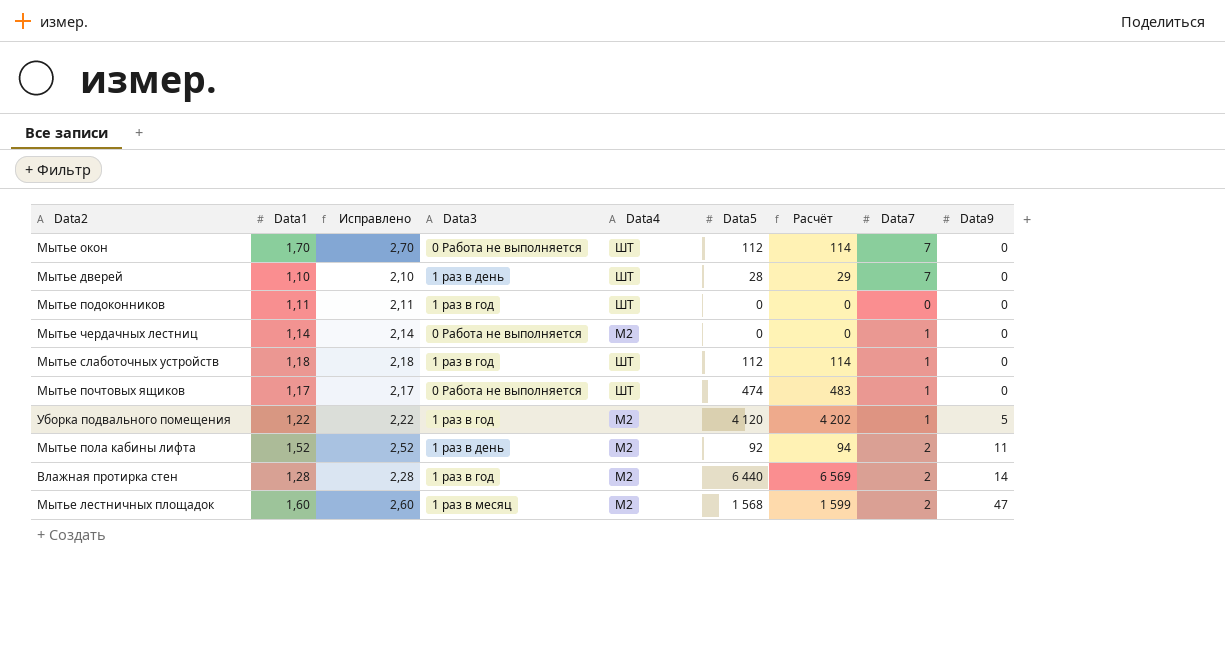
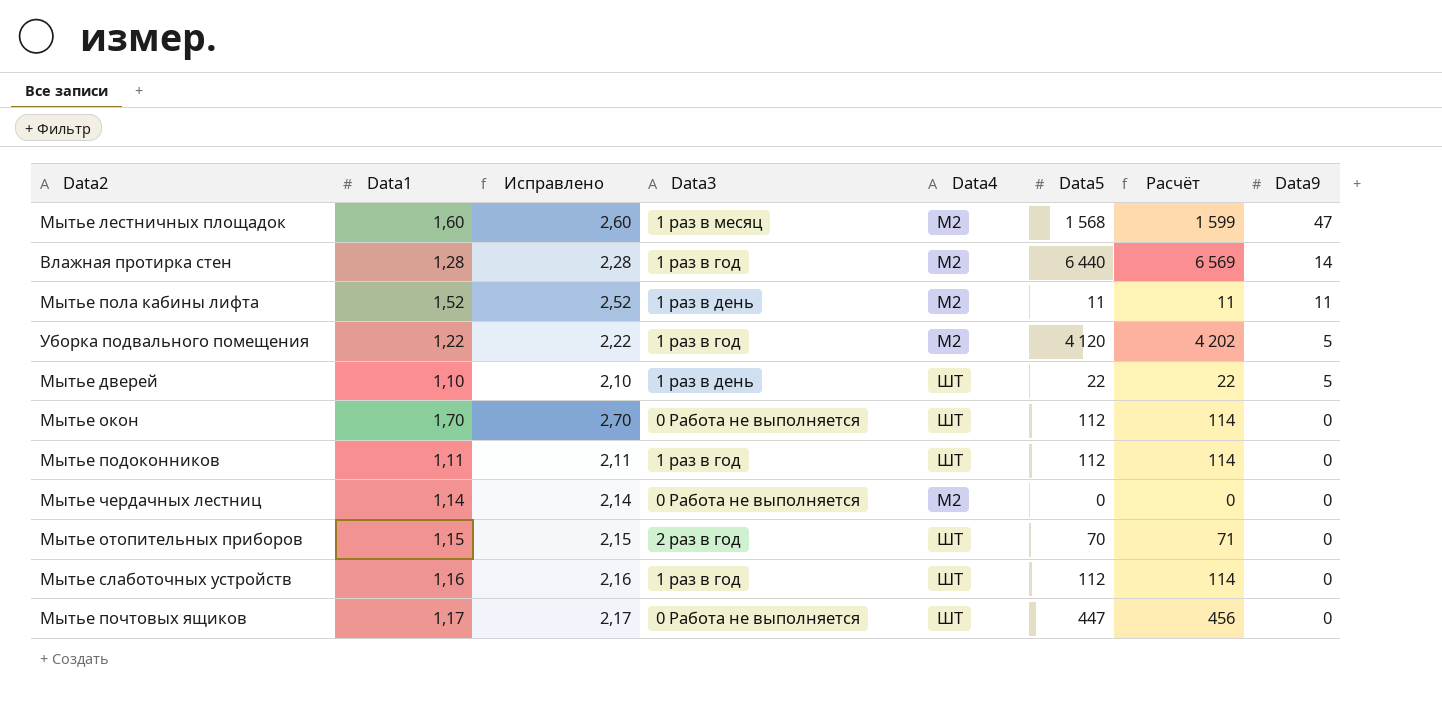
row order: Data9 ascending -> Data9 descending
column Data7 | position: 8 -> none
Мытье пола кабины лифта | Data5: 92 -> 11
Мытье пола кабины лифта | Расчёт: 94 -> 11
Мытье дверей | Data5: 28 -> 22
Мытье дверей | Расчёт: 29 -> 22
Мытье дверей | Data9: 0 -> 5
Мытье подоконников | Data5: 0 -> 112
Мытье подоконников | Расчёт: 0 -> 114
row Мытье отопительных приборов: none -> 1,15 | 2,15 | 2 раз в год | ШТ | 70 | 71 | 0
Мытье слаботочных устройств | Data1: 1,18 -> 1,16
Мытье слаботочных устройств | Исправлено: 2,18 -> 2,16
Мытье почтовых ящиков | Data5: 474 -> 447
Мытье почтовых ящиков | Расчёт: 483 -> 456

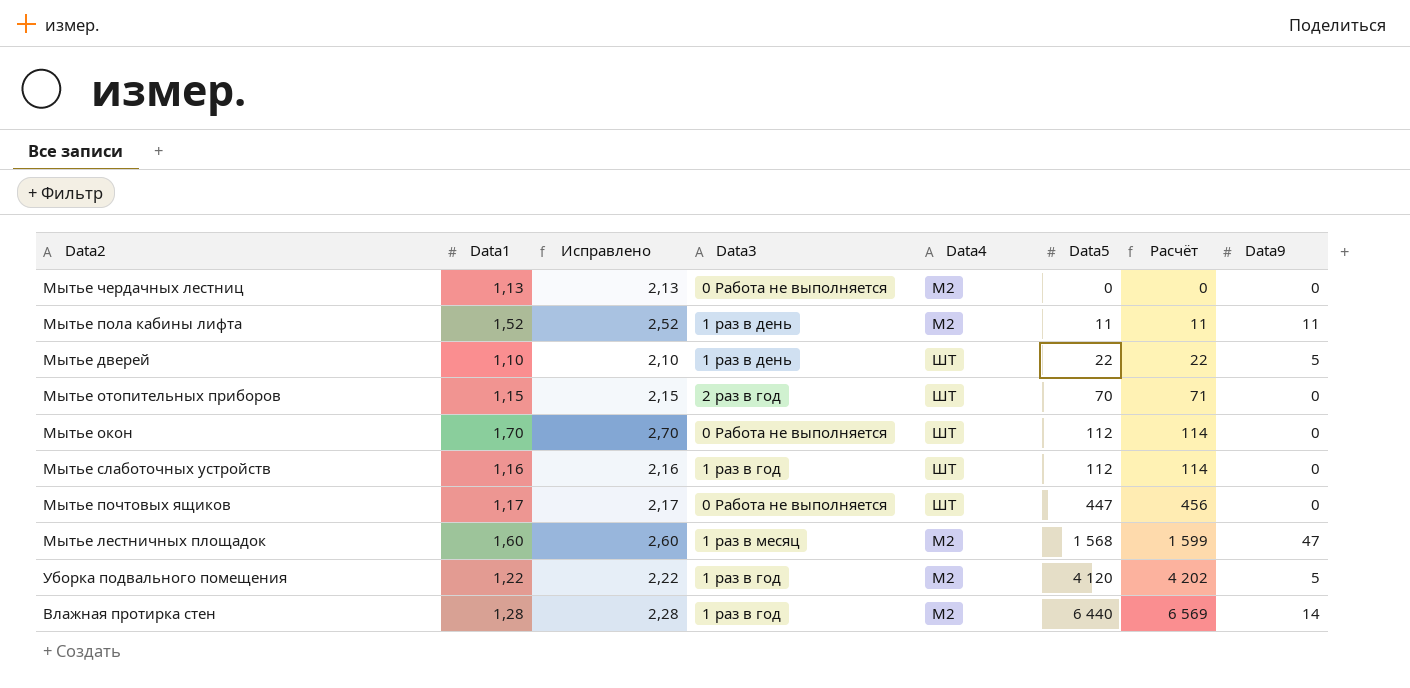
row order: Data9 descending -> Data5 ascending
row Мытье подоконников: 1,11 | 2,11 | 1 раз в год | ШТ | 112 | 114 | 0 -> none
Мытье чердачных лестниц | Data1: 1,14 -> 1,13
Мытье чердачных лестниц | Исправлено: 2,14 -> 2,13

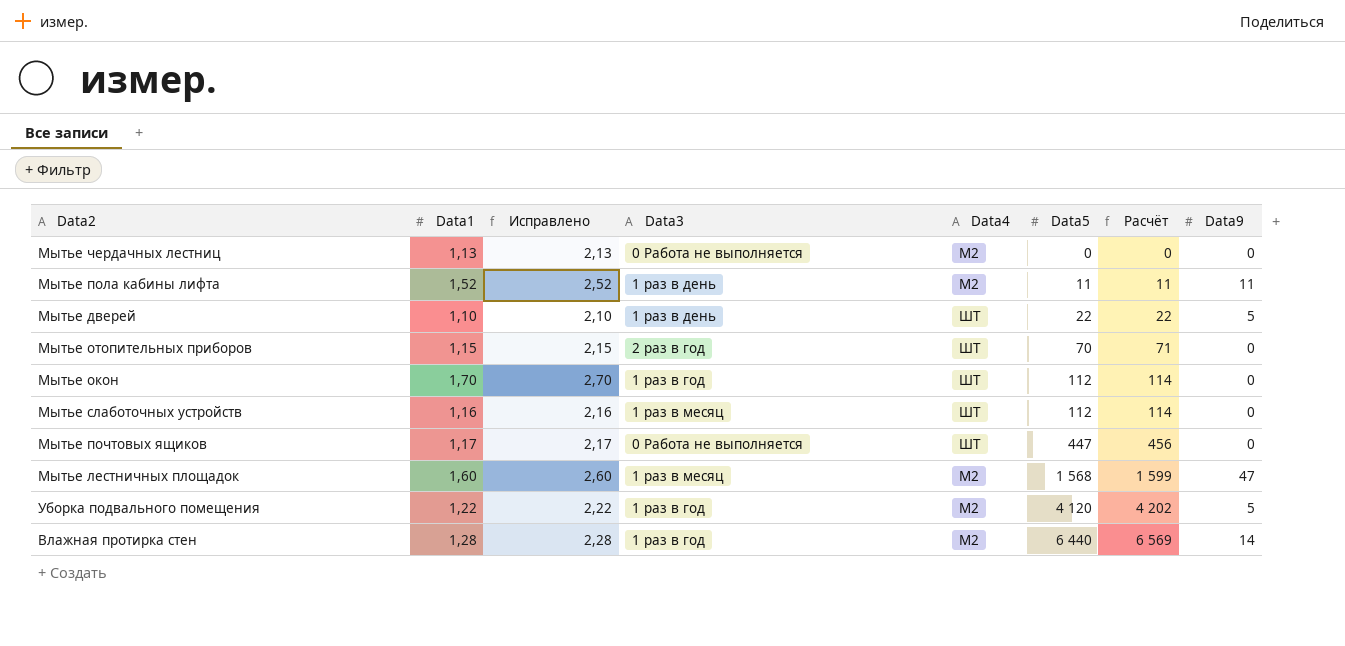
Мытье окон | Data3: 0 Работа не выполняется -> 1 раз в год
Мытье слаботочных устройств | Data3: 1 раз в год -> 1 раз в месяц

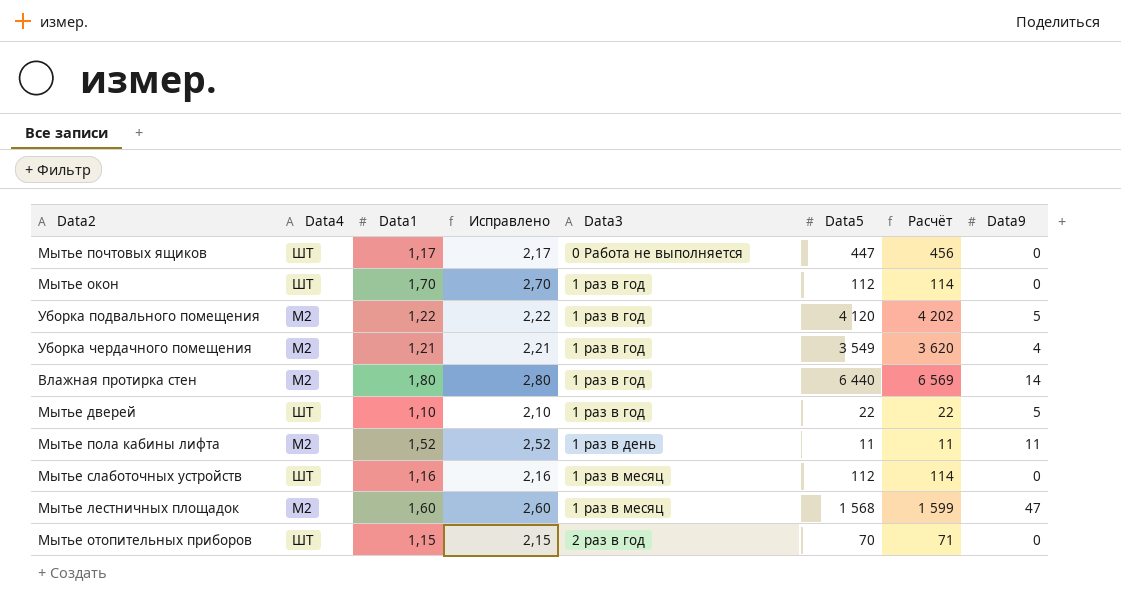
row order: Data5 ascending -> Data3 ascending
column Data4 | position: 5 -> 2
row Мытье чердачных лестниц: 1,13 | 2,13 | 0 Работа не выполняется | М2 | 0 | 0 | 0 -> none
row Уборка чердачного помещения: none -> М2 | 1,21 | 2,21 | 1 раз в год | 3 549 | 3 620 | 4
Влажная протирка стен | Data1: 1,28 -> 1,80
Влажная протирка стен | Исправлено: 2,28 -> 2,80
Мытье дверей | Data3: 1 раз в день -> 1 раз в год

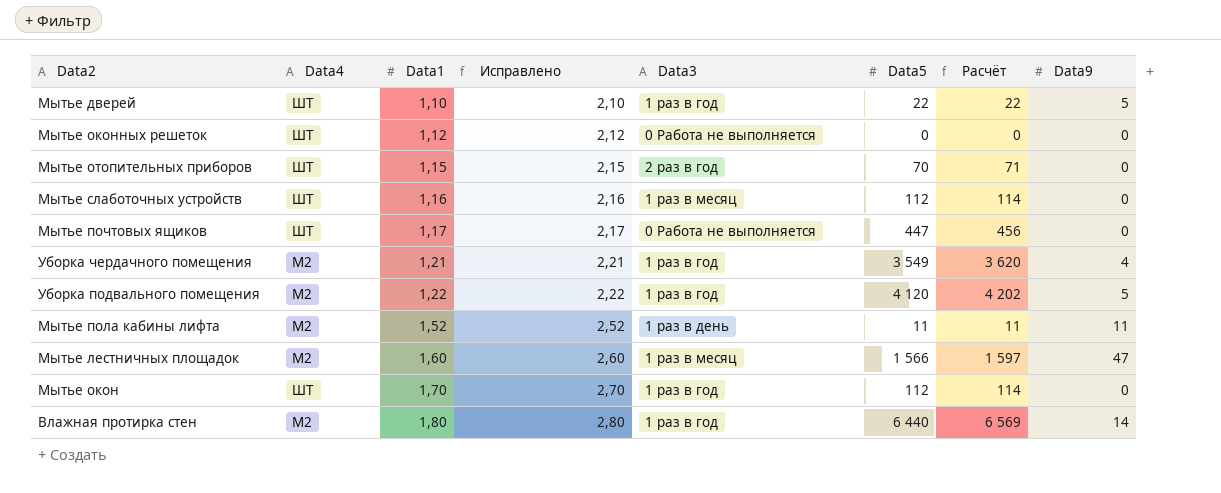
row order: Data3 ascending -> Data1 ascending
row Мытье оконных решеток: none -> ШТ | 1,12 | 2,12 | 0 Работа не выполняется | 0 | 0 | 0
Мытье лестничных площадок | Data5: 1 568 -> 1 566
Мытье лестничных площадок | Расчёт: 1 599 -> 1 597

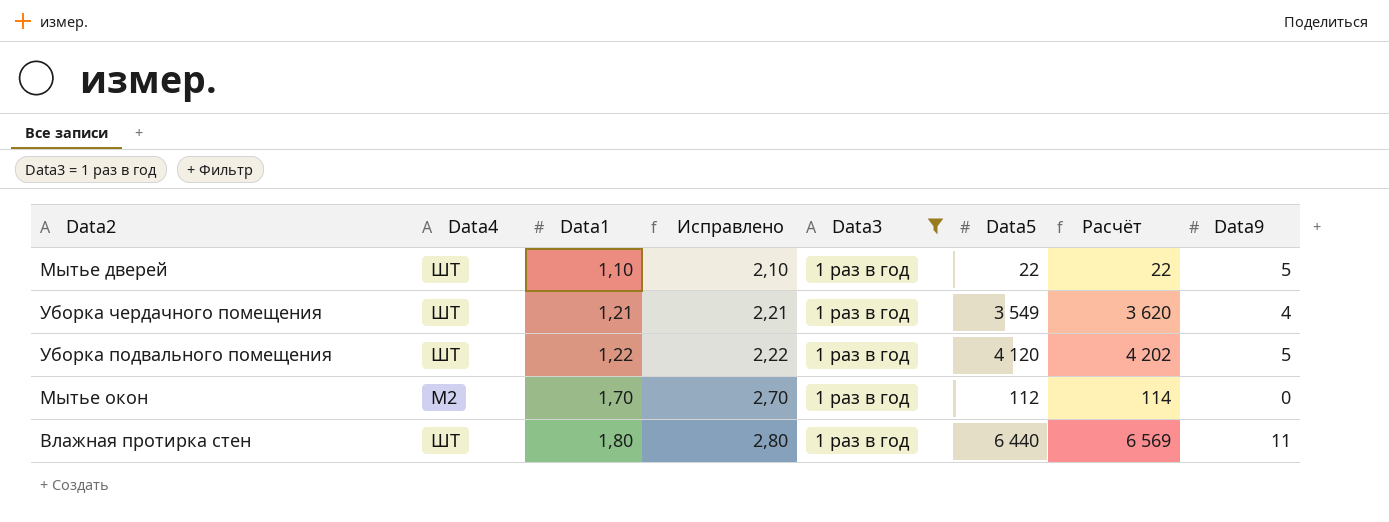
filter: none -> Data3 = 1 раз в год
Уборка чердачного помещения | Data4: М2 -> ШТ
Уборка подвального помещения | Data4: М2 -> ШТ
Мытье окон | Data4: ШТ -> М2
Влажная протирка стен | Data4: М2 -> ШТ
Влажная протирка стен | Data9: 14 -> 11

